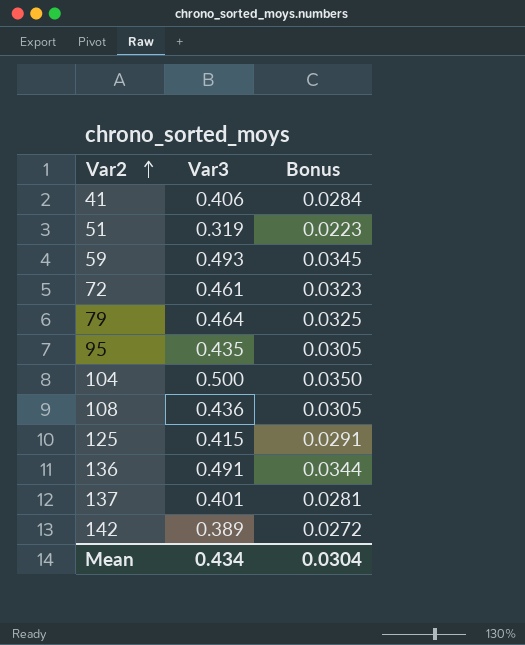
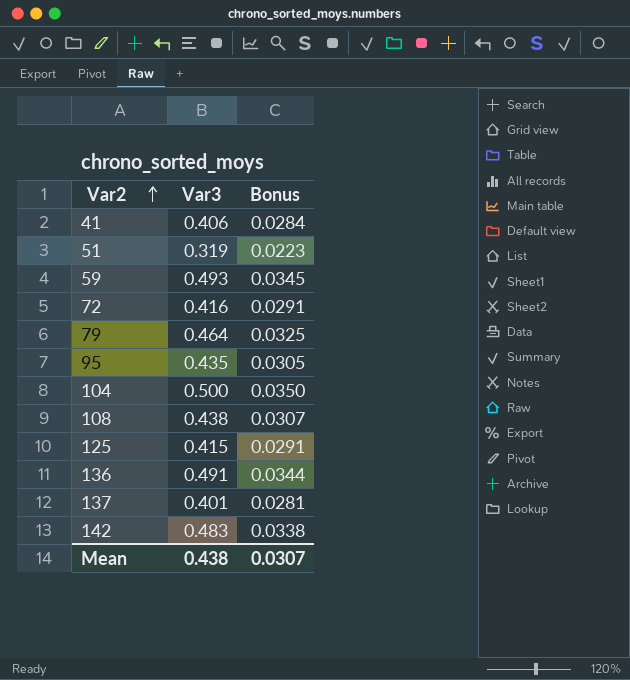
72 | Var3: 0.461 -> 0.416
72 | Bonus: 0.0323 -> 0.0291
108 | Var3: 0.436 -> 0.438
108 | Bonus: 0.0305 -> 0.0307
142 | Var3: 0.389 -> 0.483
142 | Bonus: 0.0272 -> 0.0338
Mean | Var3: 0.434 -> 0.438
Mean | Bonus: 0.0304 -> 0.0307

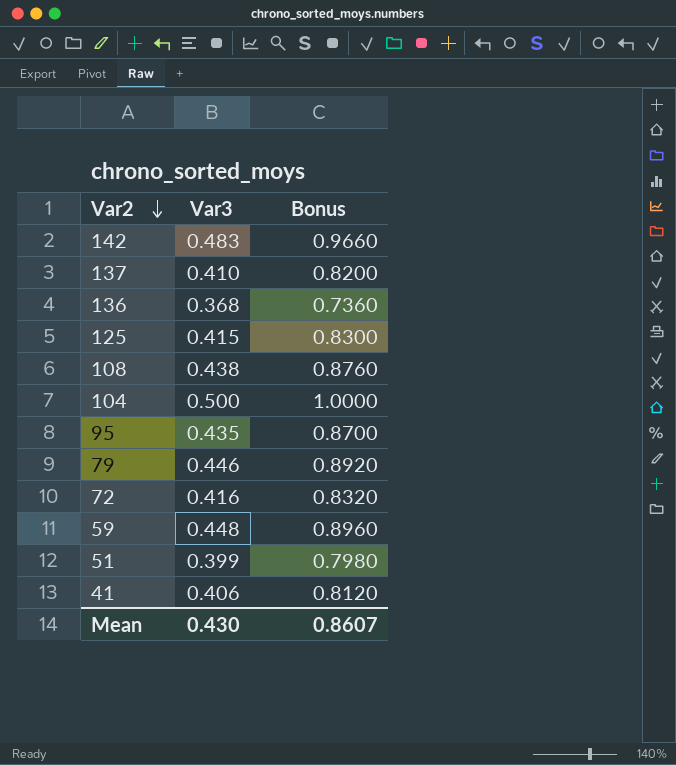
row order: Var2 ascending -> Var2 descending
column Bonus | formula: [Var3] * 0.07 -> [Var3] * 2
137 | Var3: 0.401 -> 0.410
136 | Var3: 0.491 -> 0.368
79 | Var3: 0.464 -> 0.446
59 | Var3: 0.493 -> 0.448
51 | Var3: 0.319 -> 0.399
Mean | Var3: 0.438 -> 0.430
Mean | Bonus: 0.0307 -> 0.8607

